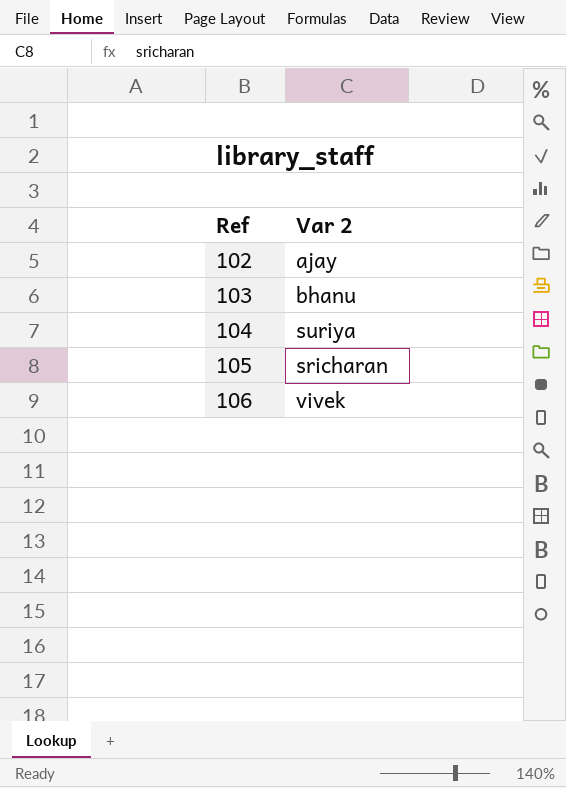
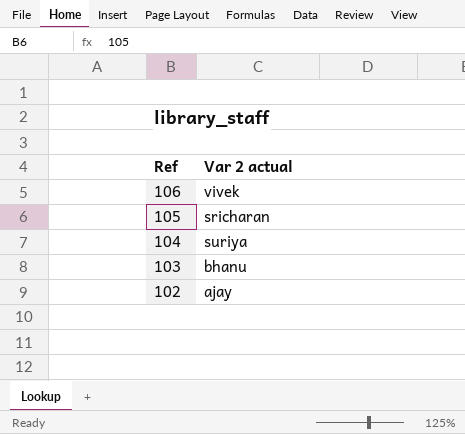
row order: Ref ascending -> Ref descending
column name: Var 2 -> Var 2 actual

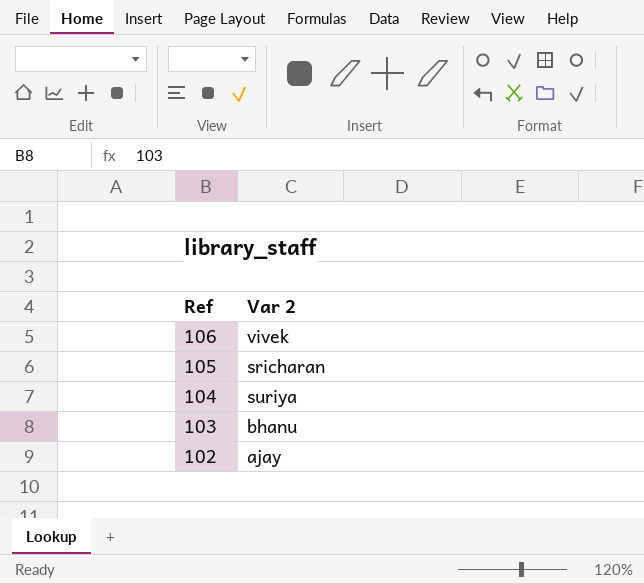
column name: Var 2 actual -> Var 2

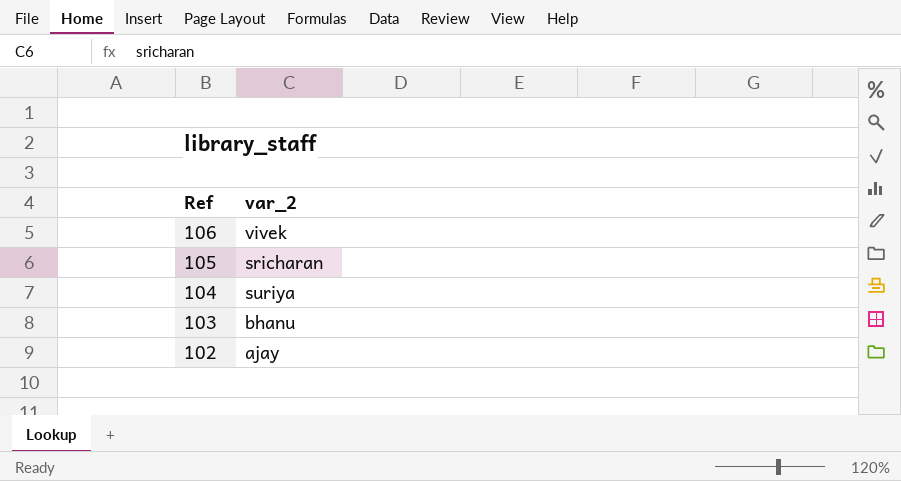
column name: Var 2 -> var_2

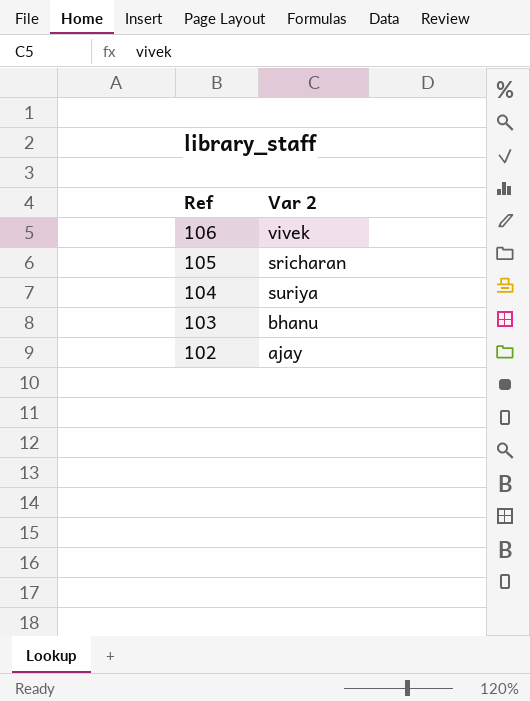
column name: var_2 -> Var 2

